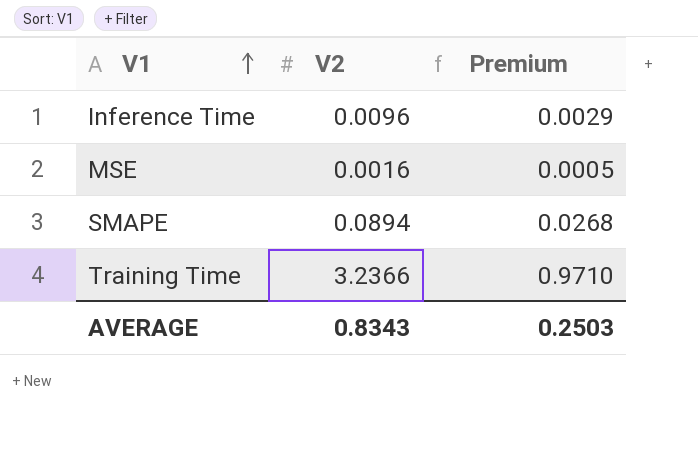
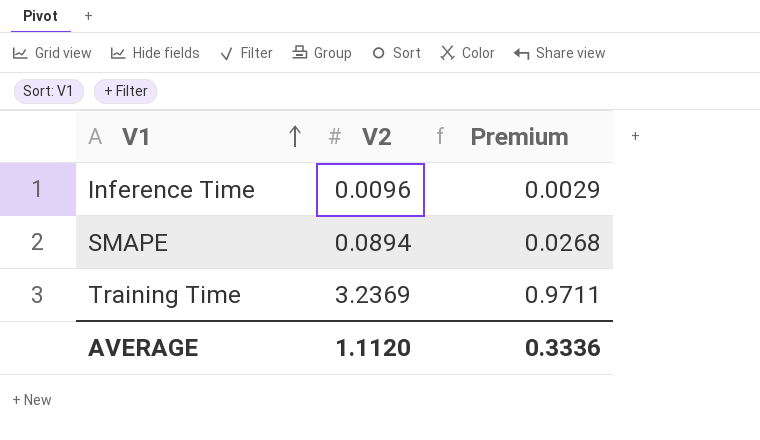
row MSE: 0.0016 | 0.0005 -> none
Training Time | V2: 3.2366 -> 3.2369
Training Time | Premium: 0.9710 -> 0.9711
AVERAGE | V2: 0.8343 -> 1.1120
AVERAGE | Premium: 0.2503 -> 0.3336

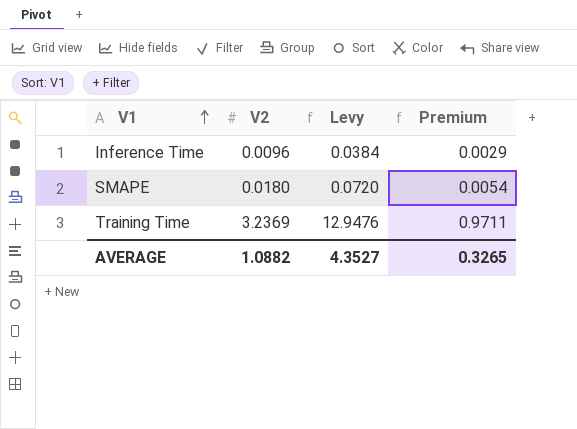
column Levy | formula: none -> [V2] * 4
SMAPE | V2: 0.0894 -> 0.0180
SMAPE | Premium: 0.0268 -> 0.0054
AVERAGE | V2: 1.1120 -> 1.0882
AVERAGE | Premium: 0.3336 -> 0.3265

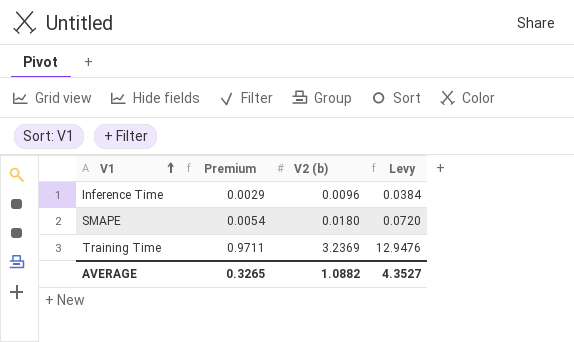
column Premium | position: 4 -> 2
column name: V2 -> V2 (b)

